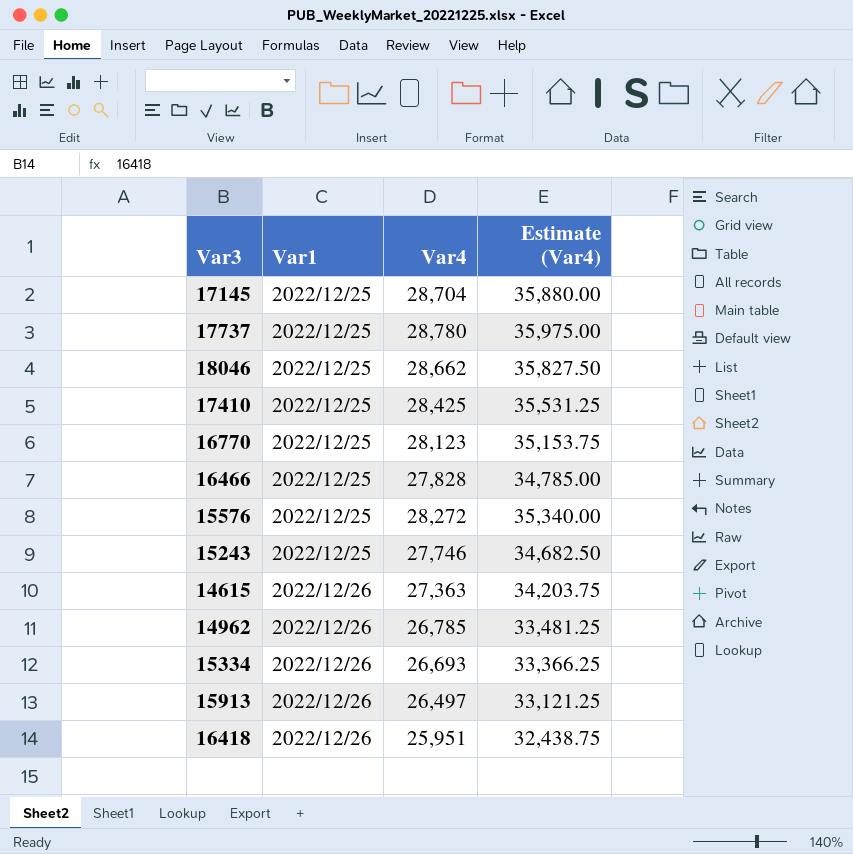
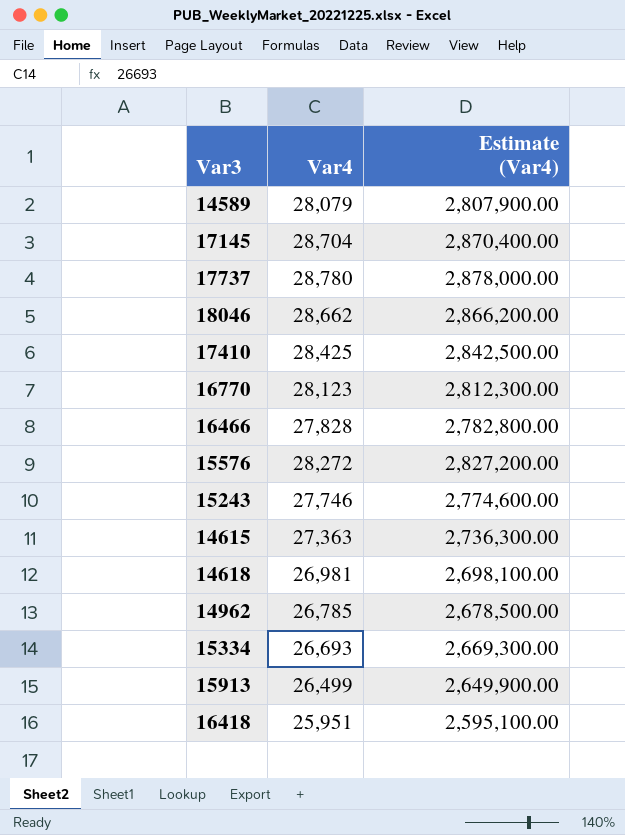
column Var1 | position: 2 -> none
column Estimate (Var4) | formula: [Var4] * 1.25 -> [Var4] * 100
row 14589: none -> 28,079 | 2,807,900.00
row 14618: none -> 26,981 | 2,698,100.00
15913 | Var4: 26,497 -> 26,499

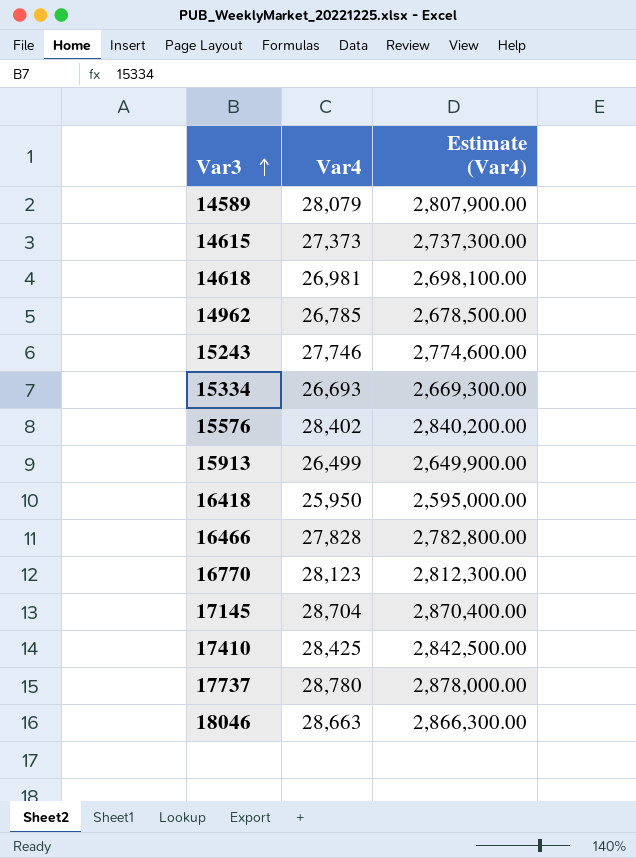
row order: none -> Var3 ascending
14615 | Var4: 27,363 -> 27,373
14615 | Estimate (Var4): 2,736,300.00 -> 2,737,300.00
15576 | Var4: 28,272 -> 28,402
15576 | Estimate (Var4): 2,827,200.00 -> 2,840,200.00
16418 | Var4: 25,951 -> 25,950
16418 | Estimate (Var4): 2,595,100.00 -> 2,595,000.00
18046 | Var4: 28,662 -> 28,663
18046 | Estimate (Var4): 2,866,200.00 -> 2,866,300.00

